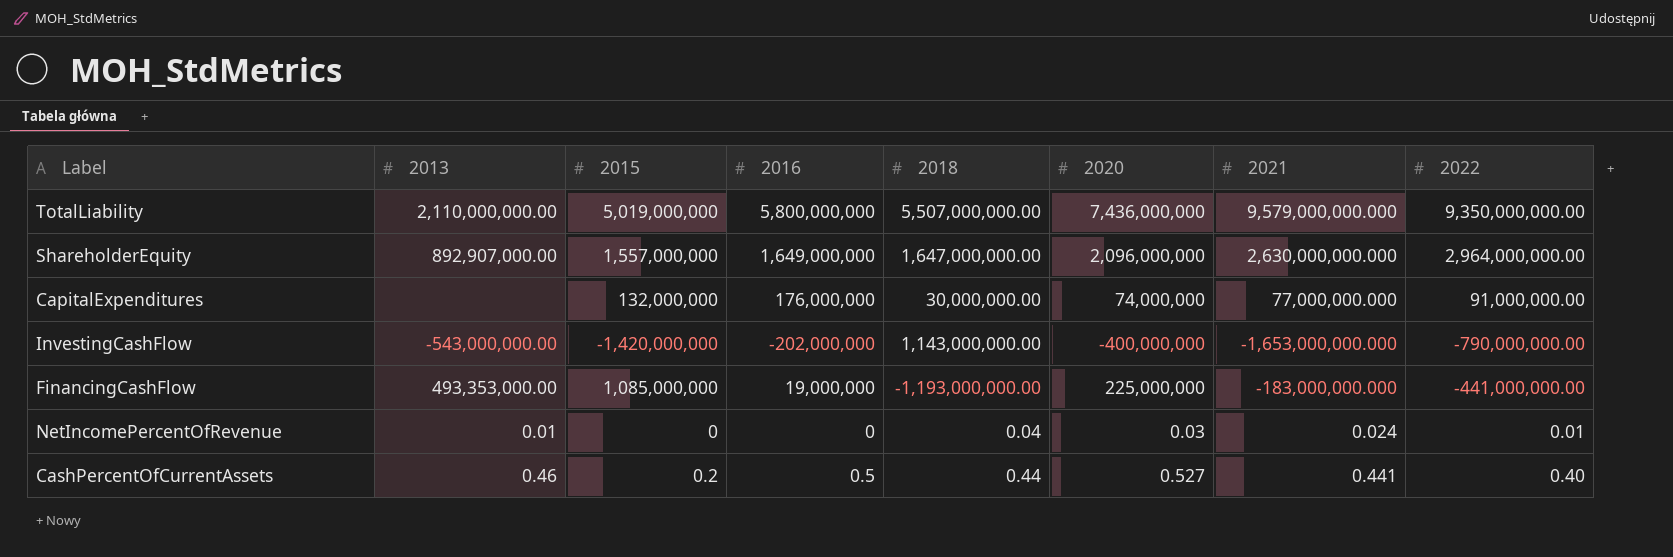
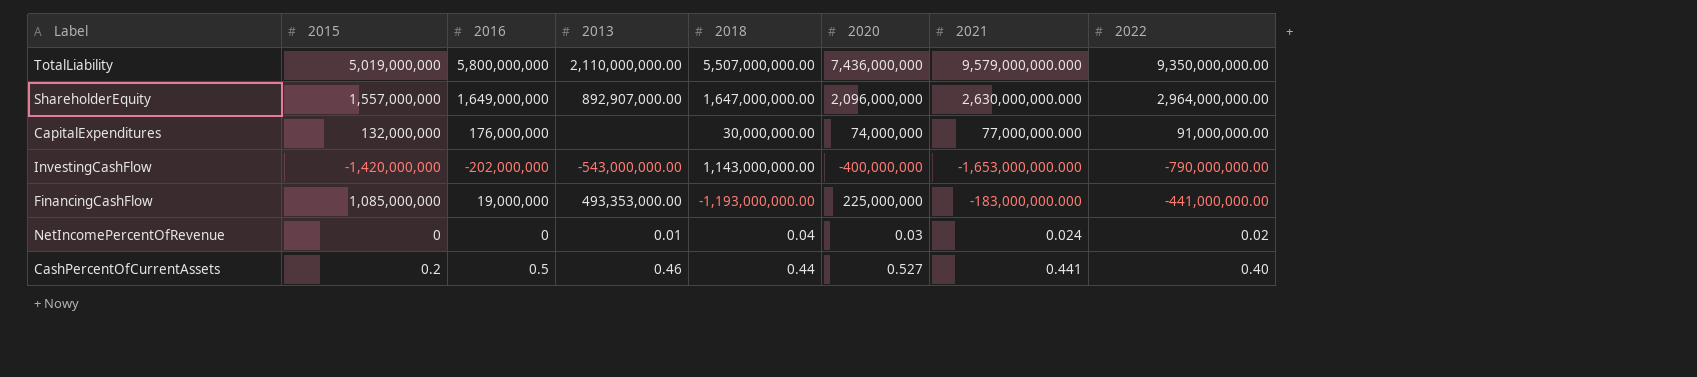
column 2013 | position: 2 -> 4
NetIncomePercentOfRevenue | 2022: 0.01 -> 0.02

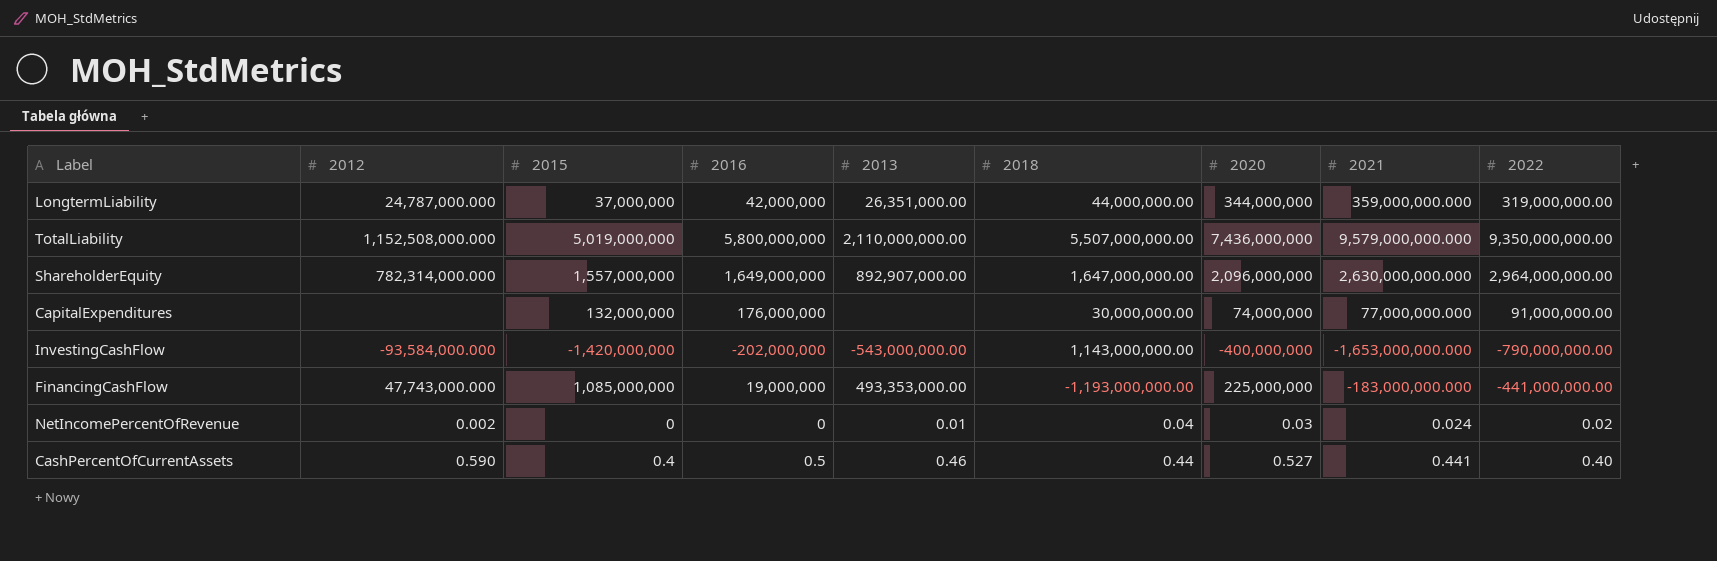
column 2012 | position: none -> 2
row LongtermLiability: none -> 24,787,000.000 | 37,000,000 | 42,000,000 | 26,351,000.00 | 44,000,000.00 | 344,000,000 | 359,000,000.000 | 319,000,000.00
CashPercentOfCurrentAssets | 2015: 0.2 -> 0.4

